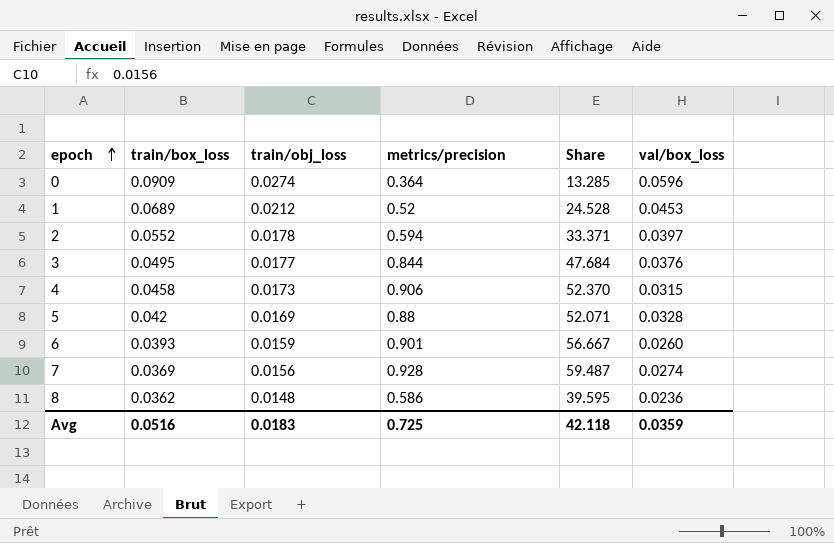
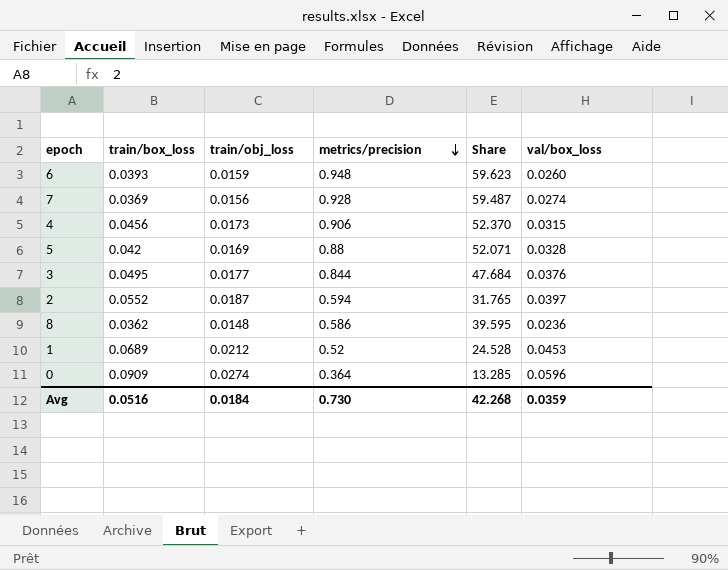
row order: epoch ascending -> metrics/precision descending
6 | metrics/precision: 0.901 -> 0.948
6 | Share: 56.667 -> 59.623
4 | train/box_loss: 0.0458 -> 0.0456
2 | train/obj_loss: 0.0178 -> 0.0187
2 | Share: 33.371 -> 31.765
Avg | train/obj_loss: 0.0183 -> 0.0184
Avg | metrics/precision: 0.725 -> 0.730
Avg | Share: 42.118 -> 42.268

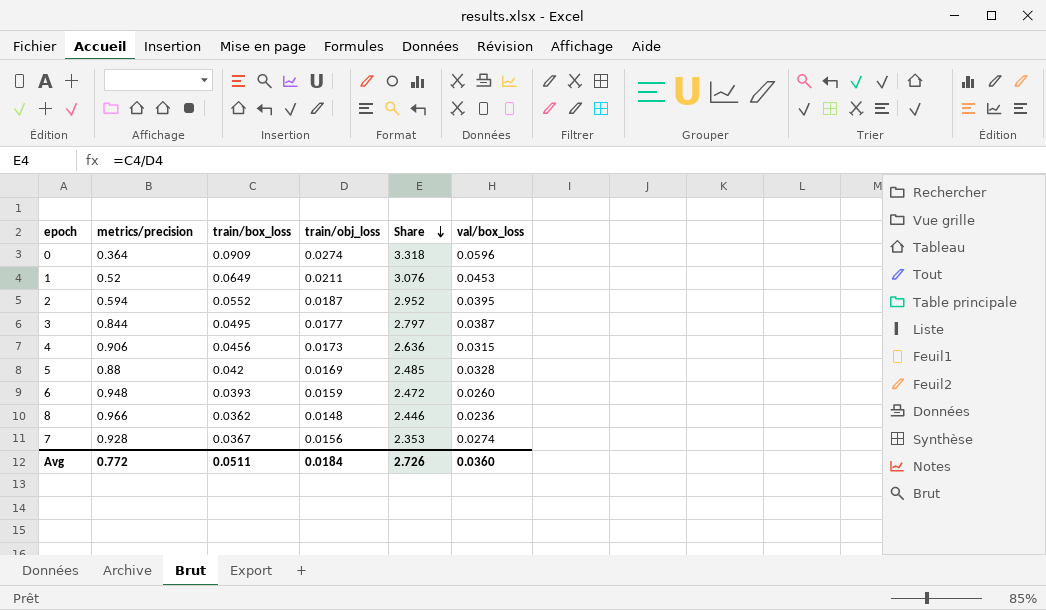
row order: metrics/precision descending -> Share descending
column metrics/precision | position: 4 -> 2
column Share | formula: [metrics/precision] / [train/obj_loss] -> [train/box_loss] / [train/obj_loss]
1 | train/box_loss: 0.0689 -> 0.0649
1 | train/obj_loss: 0.0212 -> 0.0211
2 | val/box_loss: 0.0397 -> 0.0395
3 | val/box_loss: 0.0376 -> 0.0387
8 | metrics/precision: 0.586 -> 0.966
7 | train/box_loss: 0.0369 -> 0.0367
Avg | metrics/precision: 0.730 -> 0.772
Avg | train/box_loss: 0.0516 -> 0.0511
Avg | Share: 42.268 -> 2.726
Avg | val/box_loss: 0.0359 -> 0.0360

